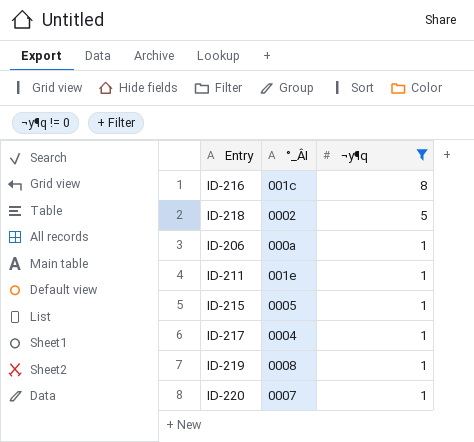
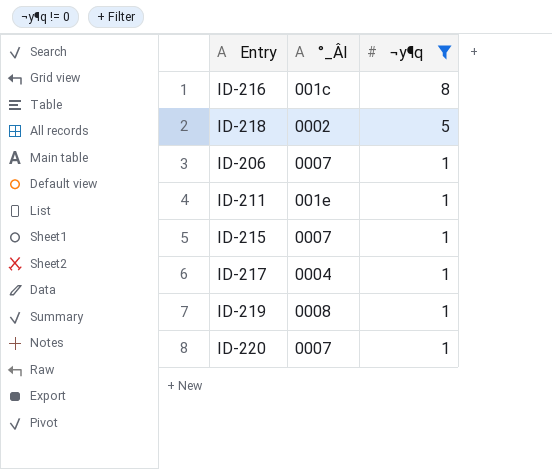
ID-206 | °_ÂI: 000a -> 0007
ID-215 | °_ÂI: 0005 -> 0007

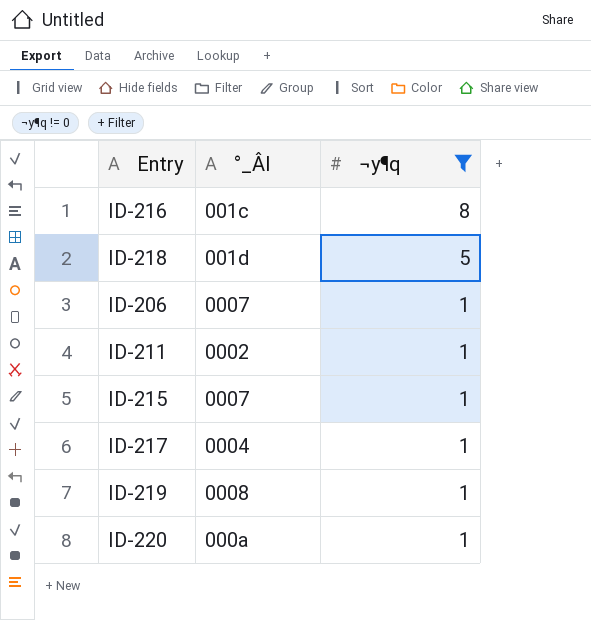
ID-218 | °_ÂI: 0002 -> 001d
ID-211 | °_ÂI: 001e -> 0002
ID-220 | °_ÂI: 0007 -> 000a

